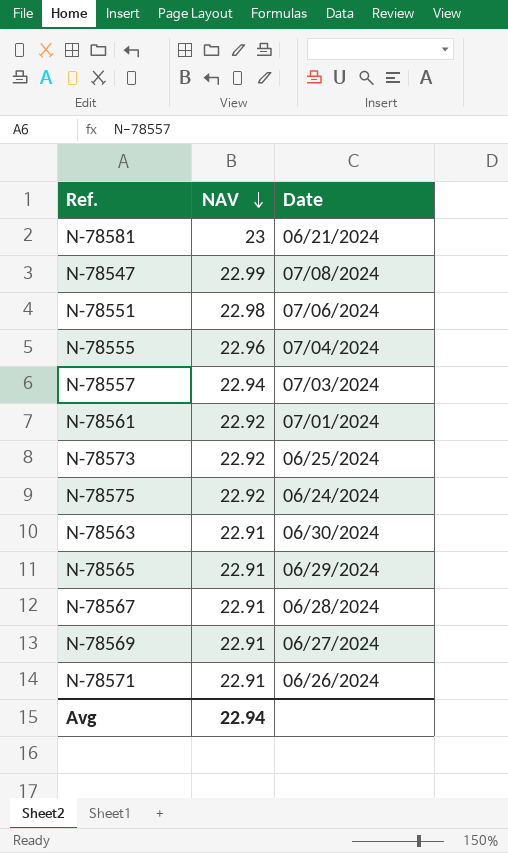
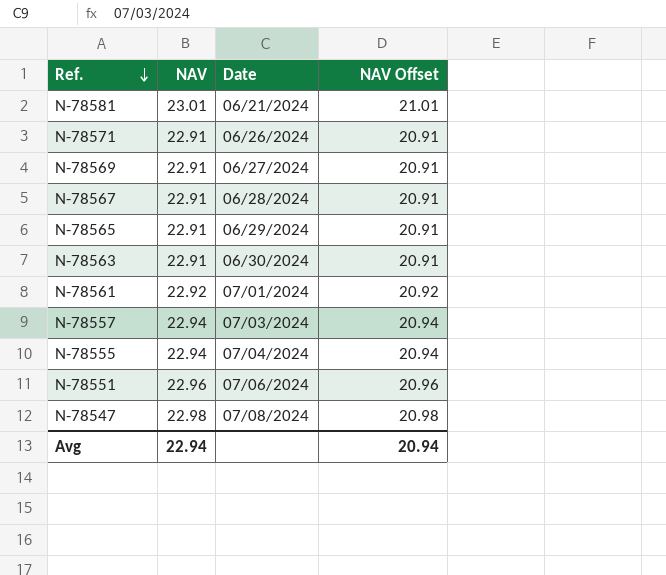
row order: NAV descending -> Ref. descending
column NAV Offset | formula: none -> [NAV] - 2
row N-78573: 22.92 | 06/25/2024 -> none
row N-78575: 22.92 | 06/24/2024 -> none
N-78581 | NAV: 23 -> 23.01
N-78555 | NAV: 22.96 -> 22.94
N-78551 | NAV: 22.98 -> 22.96
N-78547 | NAV: 22.99 -> 22.98

